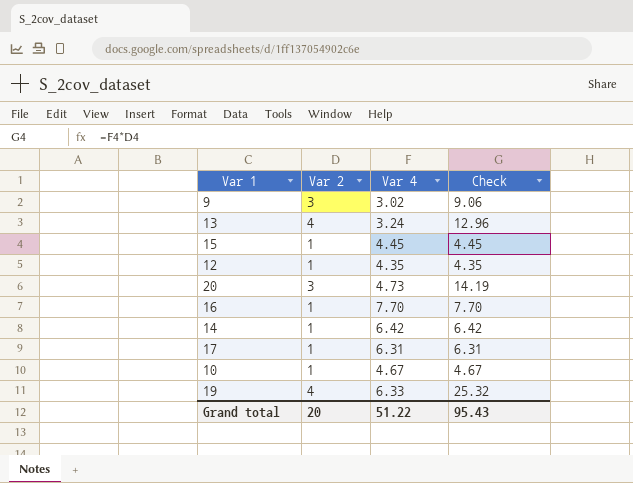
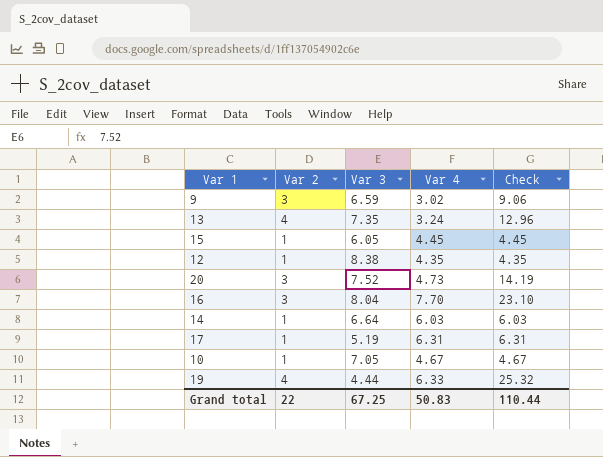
column Var 3 | position: none -> 3
16 | Var 2: 1 -> 3
16 | Check: 7.70 -> 23.10
14 | Var 4: 6.42 -> 6.03
14 | Check: 6.42 -> 6.03
Grand total | Var 2: 20 -> 22
Grand total | Var 4: 51.22 -> 50.83
Grand total | Check: 95.43 -> 110.44

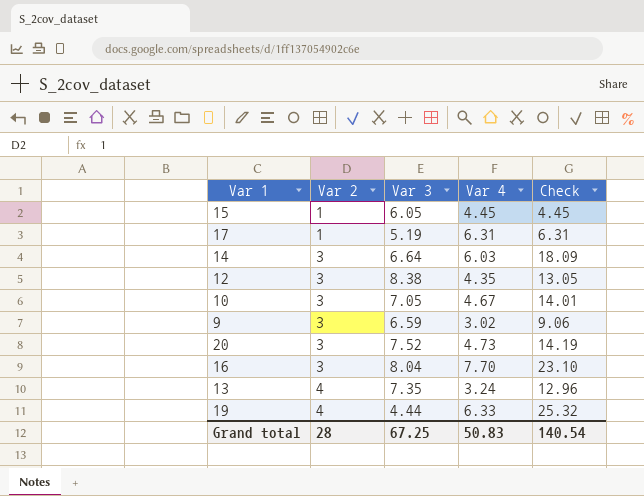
row order: none -> Var 2 ascending
14 | Var 2: 1 -> 3
14 | Check: 6.03 -> 18.09
12 | Var 2: 1 -> 3
12 | Check: 4.35 -> 13.05
10 | Var 2: 1 -> 3
10 | Check: 4.67 -> 14.01
Grand total | Var 2: 22 -> 28
Grand total | Check: 110.44 -> 140.54

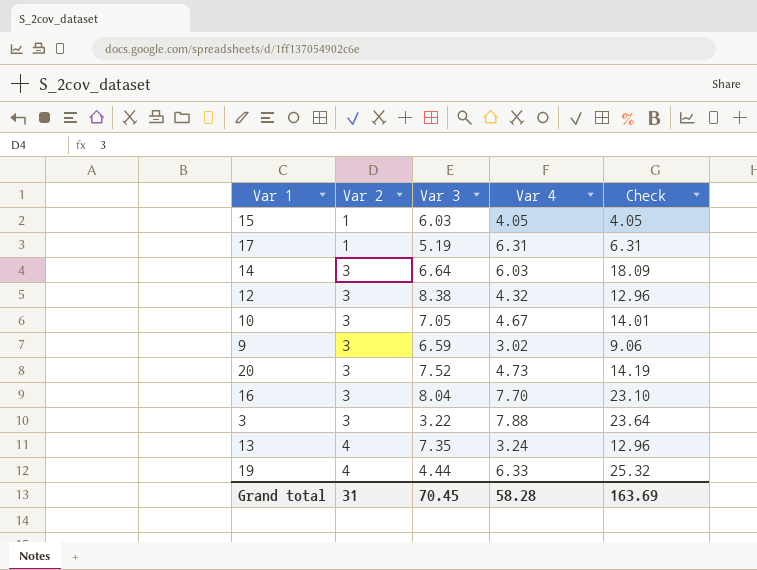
15 | Var 3: 6.05 -> 6.03
15 | Var 4: 4.45 -> 4.05
15 | Check: 4.45 -> 4.05
12 | Var 4: 4.35 -> 4.32
12 | Check: 13.05 -> 12.96
row 3: none -> 3 | 3.22 | 7.88 | 23.64
Grand total | Var 2: 28 -> 31
Grand total | Var 3: 67.25 -> 70.45
Grand total | Var 4: 50.83 -> 58.28
Grand total | Check: 140.54 -> 163.69

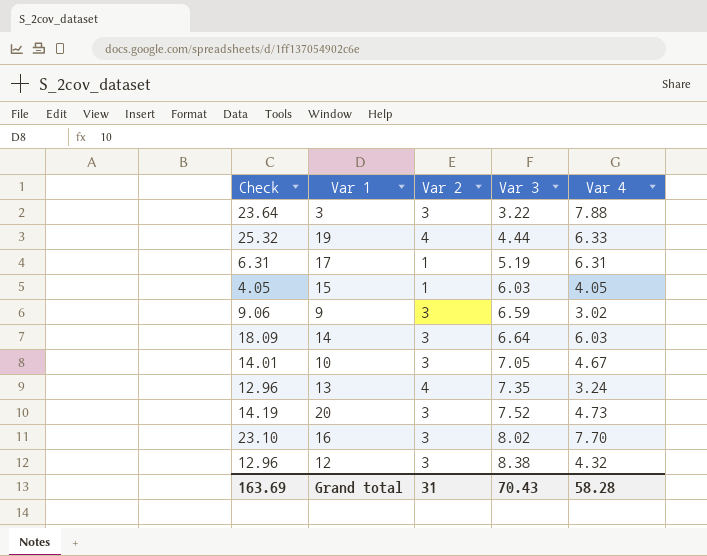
row order: Var 2 ascending -> Var 3 ascending
column Check | position: 5 -> 1
16 | Var 3: 8.04 -> 8.02
Grand total | Var 3: 70.45 -> 70.43

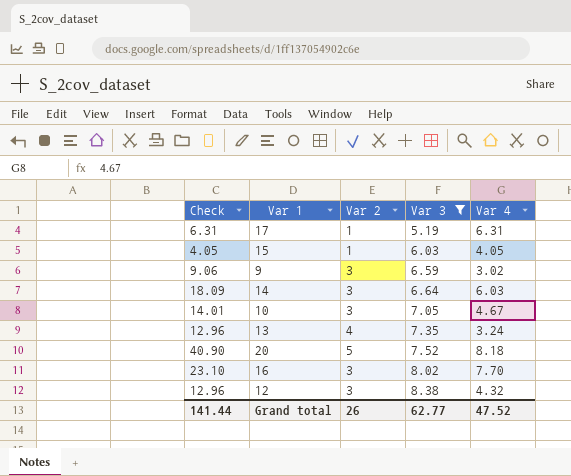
filter: none -> Var 3 >= 5.19
20 | Check: 14.19 -> 40.90
20 | Var 2: 3 -> 5
20 | Var 4: 4.73 -> 8.18
Grand total | Check: 163.69 -> 141.44
Grand total | Var 2: 31 -> 26
Grand total | Var 3: 70.43 -> 62.77
Grand total | Var 4: 58.28 -> 47.52

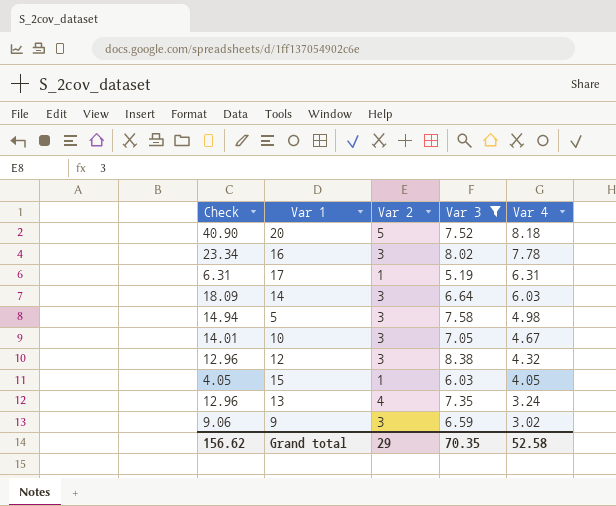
row order: Var 3 ascending -> Var 4 descending
16 | Check: 23.10 -> 23.34
16 | Var 4: 7.70 -> 7.78
row 5: none -> 14.94 | 3 | 7.58 | 4.98
Grand total | Check: 141.44 -> 156.62
Grand total | Var 2: 26 -> 29
Grand total | Var 3: 62.77 -> 70.35
Grand total | Var 4: 47.52 -> 52.58

